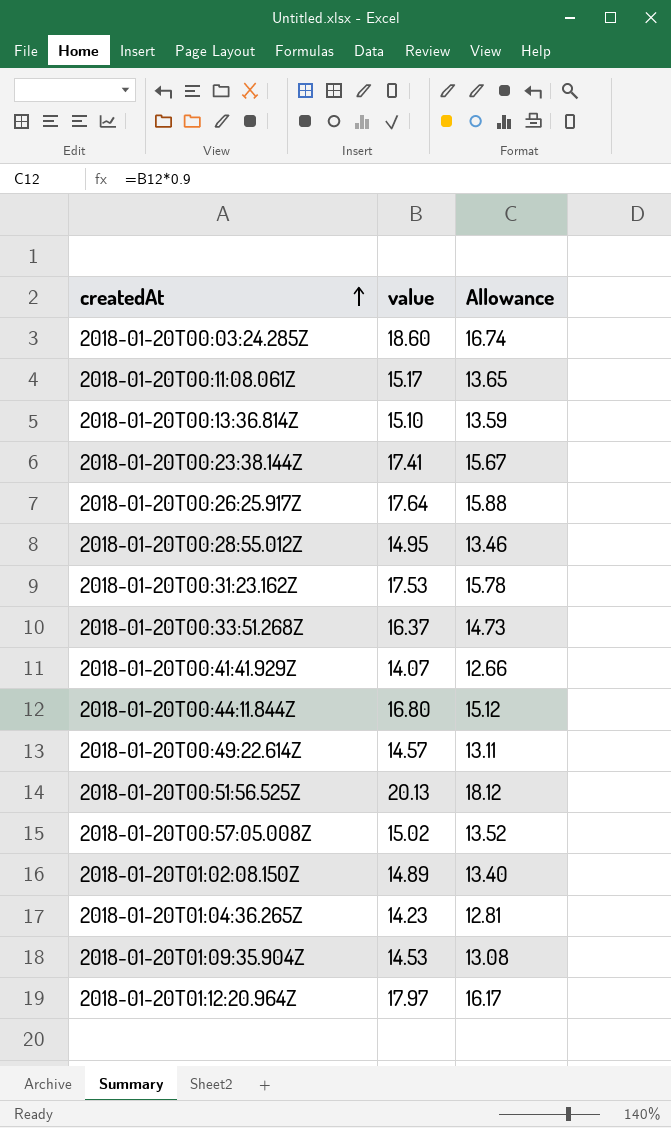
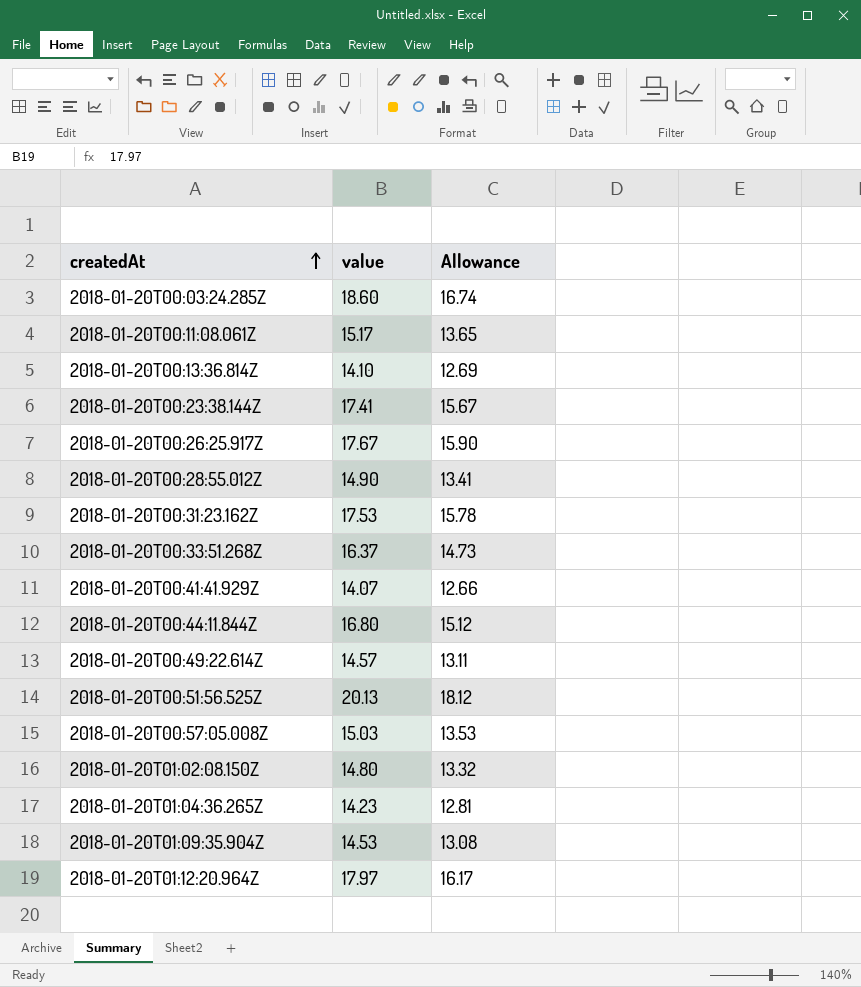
2018-01-20T00:13:36.814Z | value: 15.10 -> 14.10
2018-01-20T00:13:36.814Z | Allowance: 13.59 -> 12.69
2018-01-20T00:26:25.917Z | value: 17.64 -> 17.67
2018-01-20T00:26:25.917Z | Allowance: 15.88 -> 15.90
2018-01-20T00:28:55.012Z | value: 14.95 -> 14.90
2018-01-20T00:28:55.012Z | Allowance: 13.46 -> 13.41
2018-01-20T00:57:05.008Z | value: 15.02 -> 15.03
2018-01-20T00:57:05.008Z | Allowance: 13.52 -> 13.53
2018-01-20T01:02:08.150Z | value: 14.89 -> 14.80
2018-01-20T01:02:08.150Z | Allowance: 13.40 -> 13.32

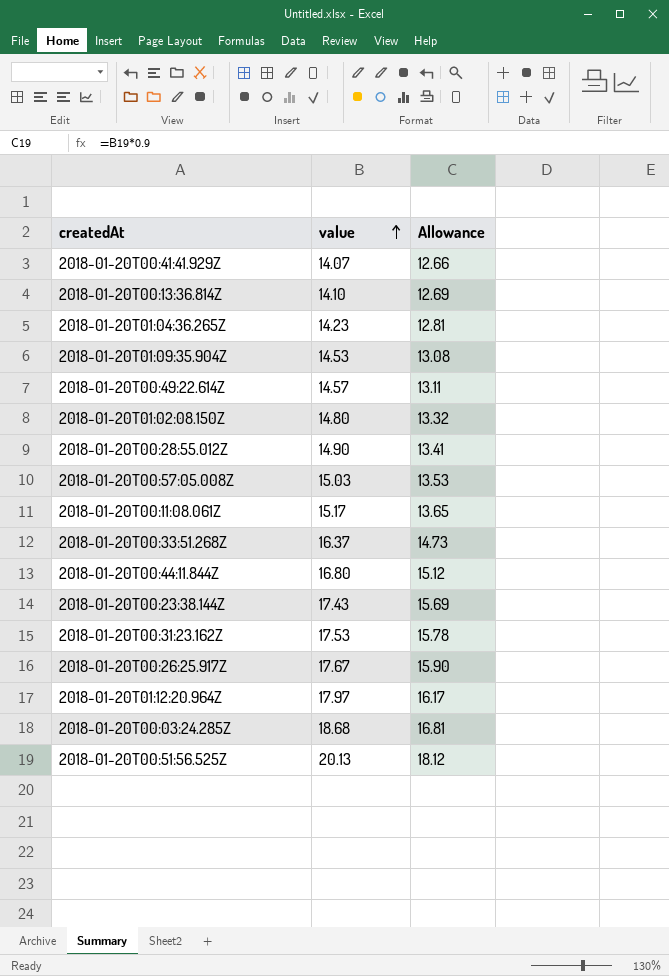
row order: createdAt ascending -> value ascending
2018-01-20T00:23:38.144Z | value: 17.41 -> 17.43
2018-01-20T00:23:38.144Z | Allowance: 15.67 -> 15.69
2018-01-20T00:03:24.285Z | value: 18.60 -> 18.68
2018-01-20T00:03:24.285Z | Allowance: 16.74 -> 16.81

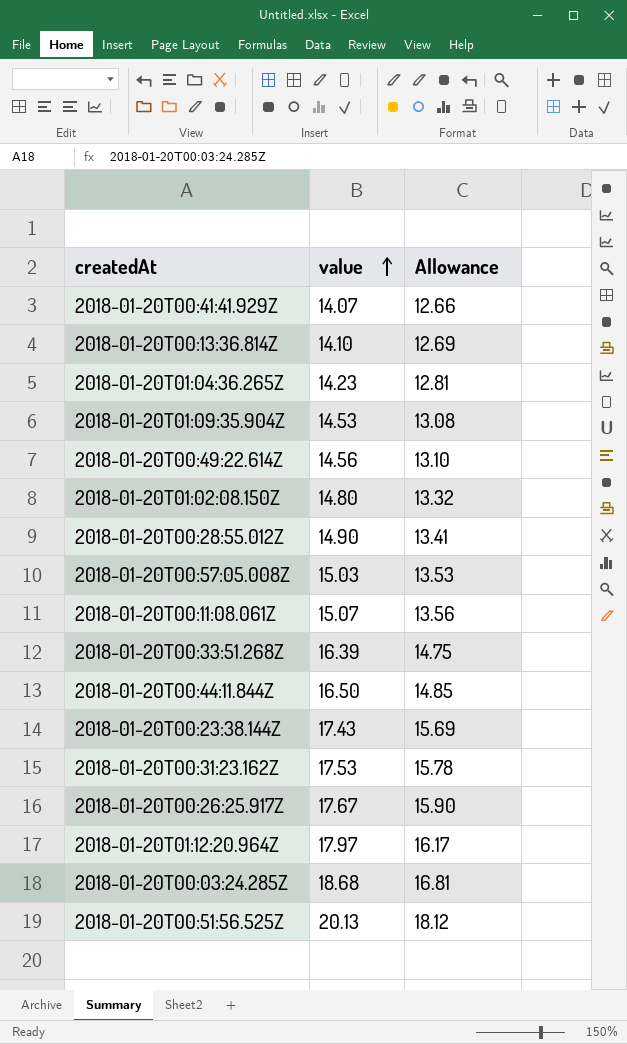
2018-01-20T00:49:22.614Z | value: 14.57 -> 14.56
2018-01-20T00:49:22.614Z | Allowance: 13.11 -> 13.10
2018-01-20T00:11:08.061Z | value: 15.17 -> 15.07
2018-01-20T00:11:08.061Z | Allowance: 13.65 -> 13.56
2018-01-20T00:33:51.268Z | value: 16.37 -> 16.39
2018-01-20T00:33:51.268Z | Allowance: 14.73 -> 14.75
2018-01-20T00:44:11.844Z | value: 16.80 -> 16.50
2018-01-20T00:44:11.844Z | Allowance: 15.12 -> 14.85

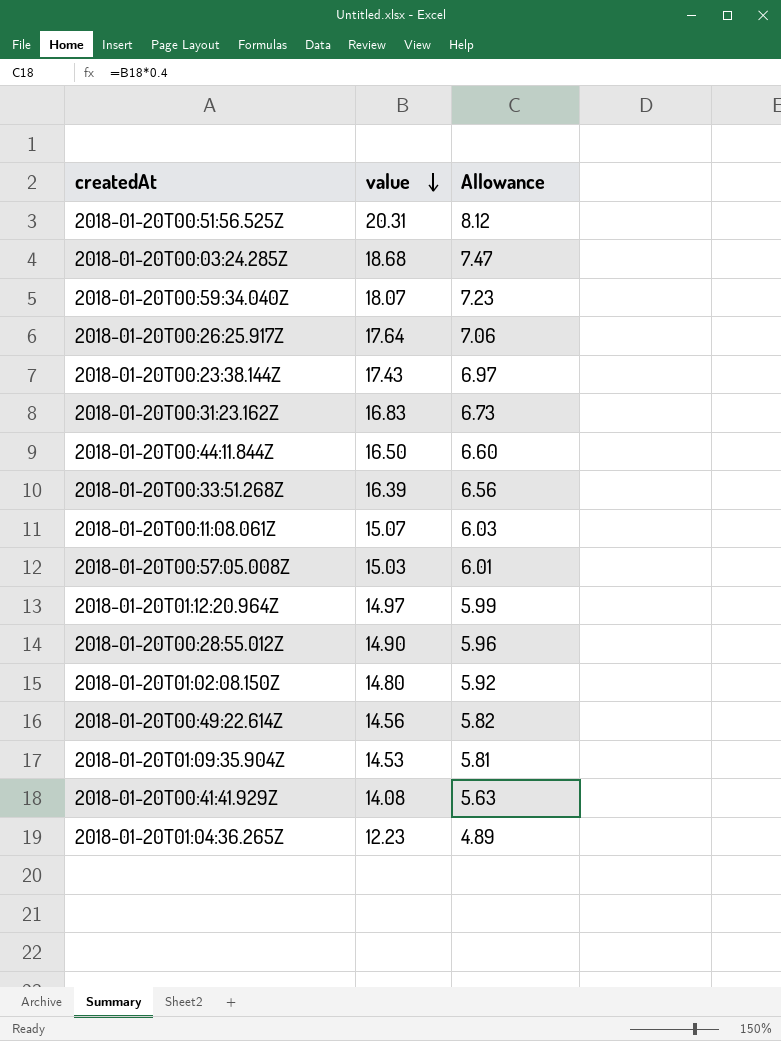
row order: value ascending -> value descending
column Allowance | formula: [value] * 0.9 -> [value] * 0.4
row 2018-01-20T00:13:36.814Z: 14.10 | 12.69 -> none
2018-01-20T00:51:56.525Z | value: 20.13 -> 20.31
row 2018-01-20T00:59:34.040Z: none -> 18.07 | 7.23
2018-01-20T00:26:25.917Z | value: 17.67 -> 17.64
2018-01-20T00:31:23.162Z | value: 17.53 -> 16.83
2018-01-20T01:12:20.964Z | value: 17.97 -> 14.97
2018-01-20T00:41:41.929Z | value: 14.07 -> 14.08
2018-01-20T01:04:36.265Z | value: 14.23 -> 12.23

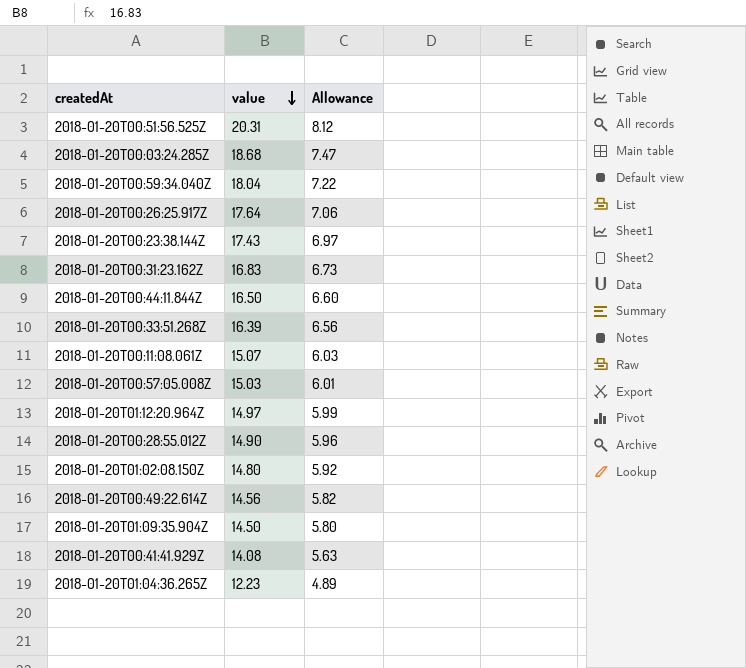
2018-01-20T00:59:34.040Z | value: 18.07 -> 18.04
2018-01-20T00:59:34.040Z | Allowance: 7.23 -> 7.22
2018-01-20T01:09:35.904Z | value: 14.53 -> 14.50
2018-01-20T01:09:35.904Z | Allowance: 5.81 -> 5.80

